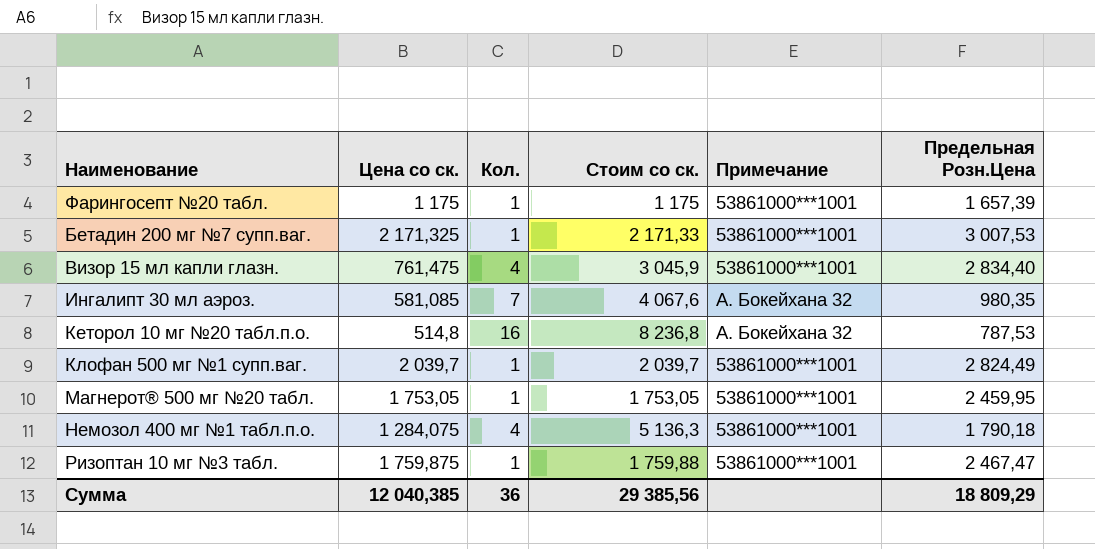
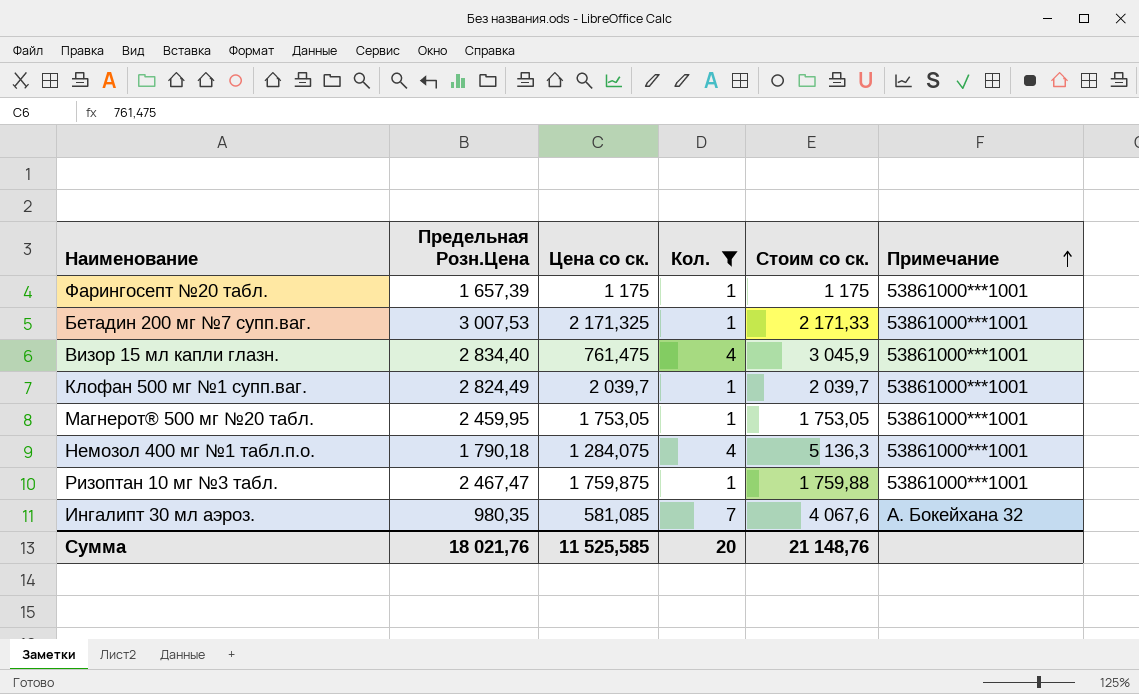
filter: none -> Кол. != 16
row order: none -> Примечание ascending
column Предельная Розн.Цена | position: 6 -> 2
Сумма | Предельная Розн.Цена: 18 809,29 -> 18 021,76
Сумма | Цена со ск.: 12 040,385 -> 11 525,585
Сумма | Кол.: 36 -> 20
Сумма | Стоим со ск.: 29 385,56 -> 21 148,76

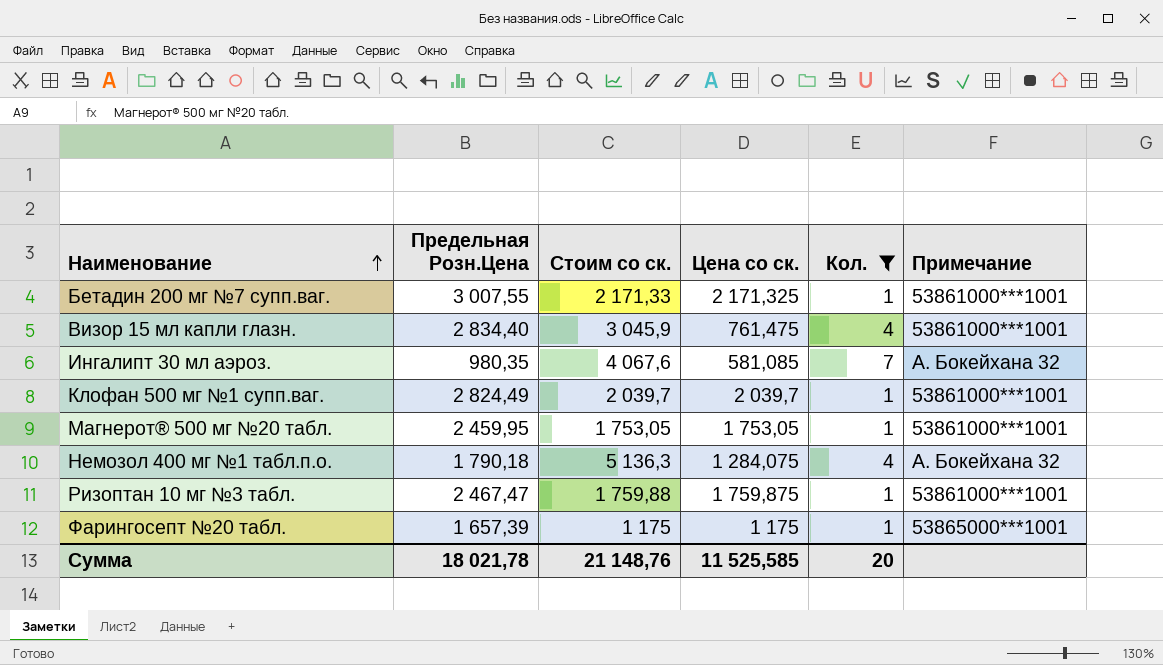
row order: Примечание ascending -> Наименование ascending
column Стоим со ск. | position: 5 -> 3
Бетадин 200 мг №7 супп.ваг. | Предельная Розн.Цена: 3 007,53 -> 3 007,55
Немозол 400 мг №1 табл.п.о. | Примечание: 53861000***1001 -> А. Бокейхана 32
Фарингосепт №20 табл. | Примечание: 53861000***1001 -> 53865000***1001
Сумма | Предельная Розн.Цена: 18 021,76 -> 18 021,78

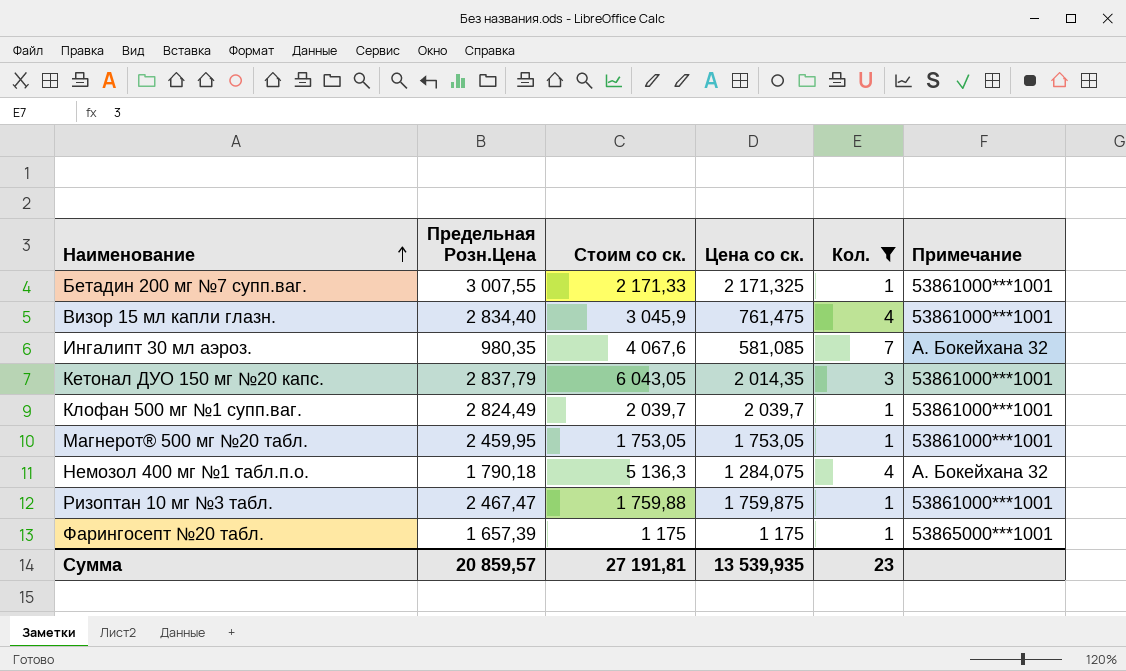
row Кетонал ДУО 150 мг №20 капс.: none -> 2 837,79 | 6 043,05 | 2 014,35 | 3 | 53861000***1001
Сумма | Предельная Розн.Цена: 18 021,78 -> 20 859,57
Сумма | Стоим со ск.: 21 148,76 -> 27 191,81
Сумма | Цена со ск.: 11 525,585 -> 13 539,935
Сумма | Кол.: 20 -> 23

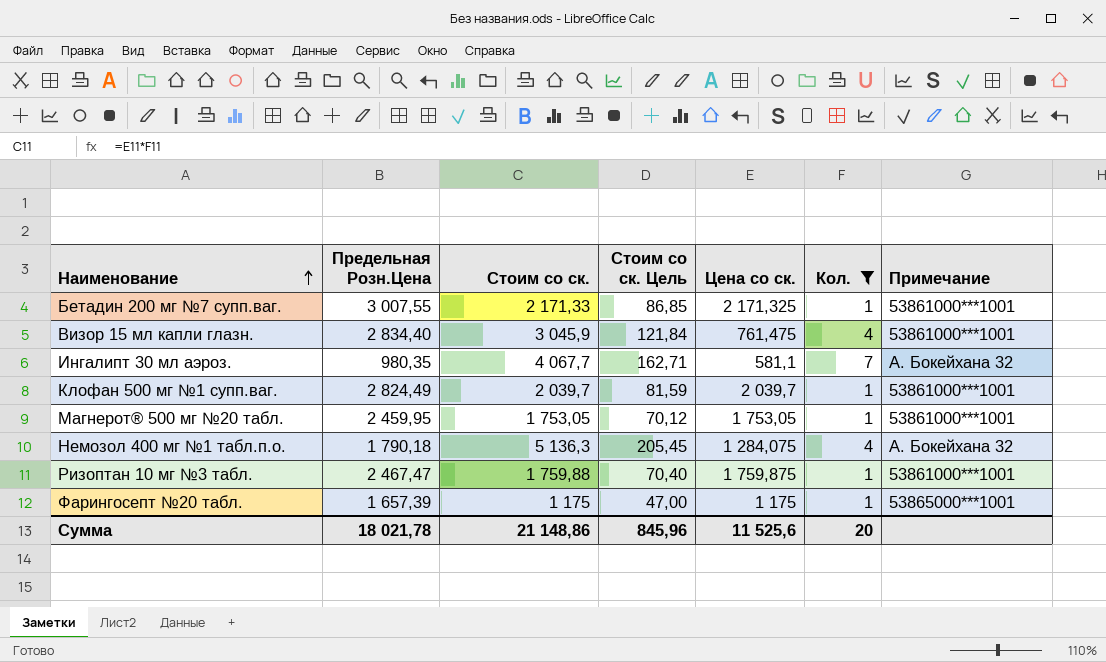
column Стоим со ск. Цель | formula: none -> [Стоим со ск.] * 0,04
row Кетонал ДУО 150 мг №20 капс.: 2 837,79 | 6 043,05 | 2 014,35 | 3 | 53861000***1001 -> none
Ингалипт 30 мл аэроз. | Стоим со ск.: 4 067,6 -> 4 067,7
Ингалипт 30 мл аэроз. | Цена со ск.: 581,085 -> 581,1
Сумма | Предельная Розн.Цена: 20 859,57 -> 18 021,78
Сумма | Стоим со ск.: 27 191,81 -> 21 148,86
Сумма | Цена со ск.: 13 539,935 -> 11 525,6
Сумма | Кол.: 23 -> 20

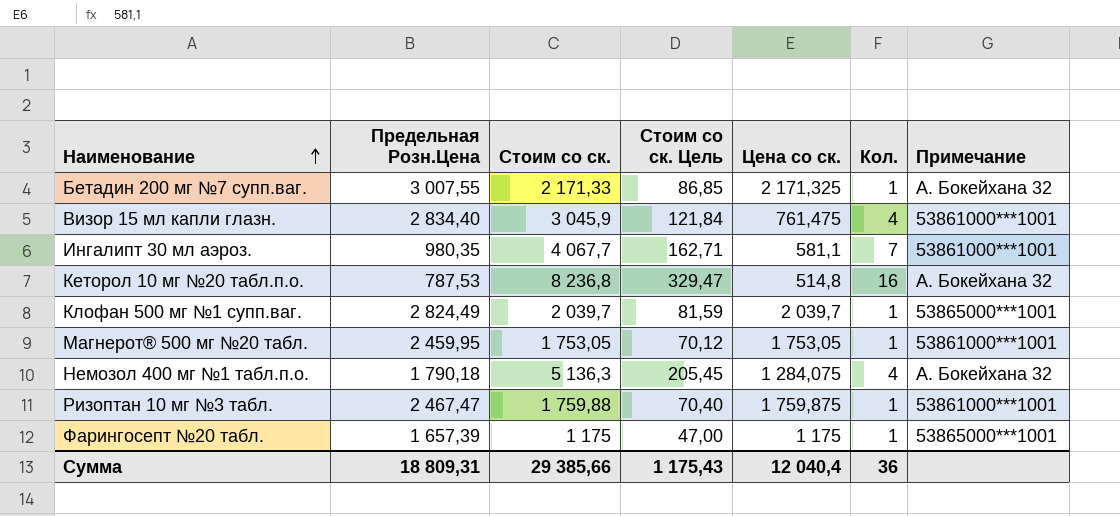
filter: Кол. != 16 -> none
Бетадин 200 мг №7 супп.ваг. | Примечание: 53861000***1001 -> А. Бокейхана 32
Ингалипт 30 мл аэроз. | Примечание: А. Бокейхана 32 -> 53861000***1001
Клофан 500 мг №1 супп.ваг. | Примечание: 53861000***1001 -> 53865000***1001
Сумма | Предельная Розн.Цена: 18 021,78 -> 18 809,31
Сумма | Стоим со ск.: 21 148,86 -> 29 385,66
Сумма | Стоим со ск. Цель: 845,96 -> 1 175,43
Сумма | Цена со ск.: 11 525,6 -> 12 040,4
Сумма | Кол.: 20 -> 36

